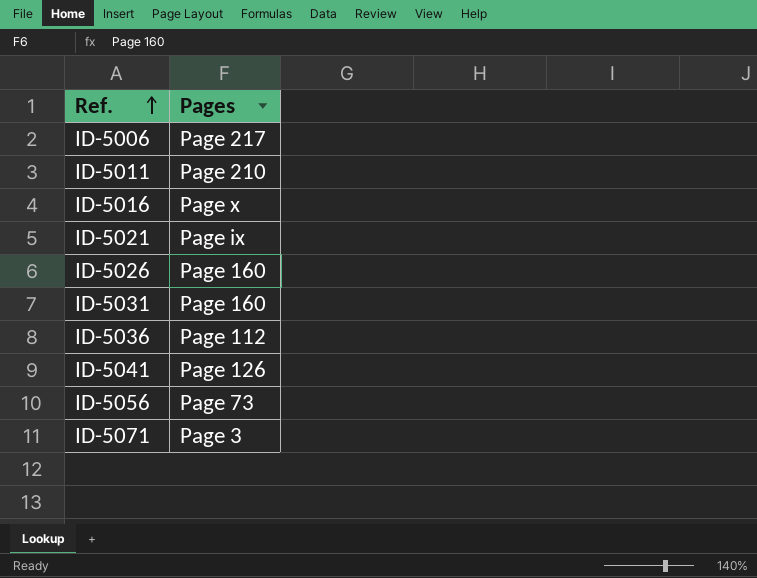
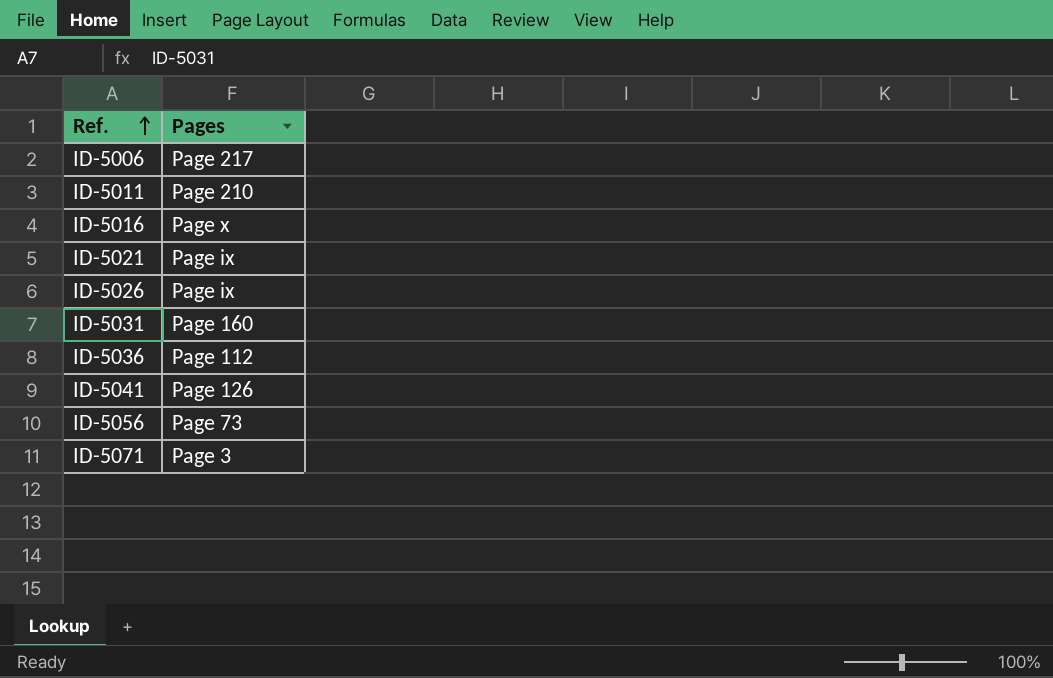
ID-5026 | Pages: Page 160 -> Page ix

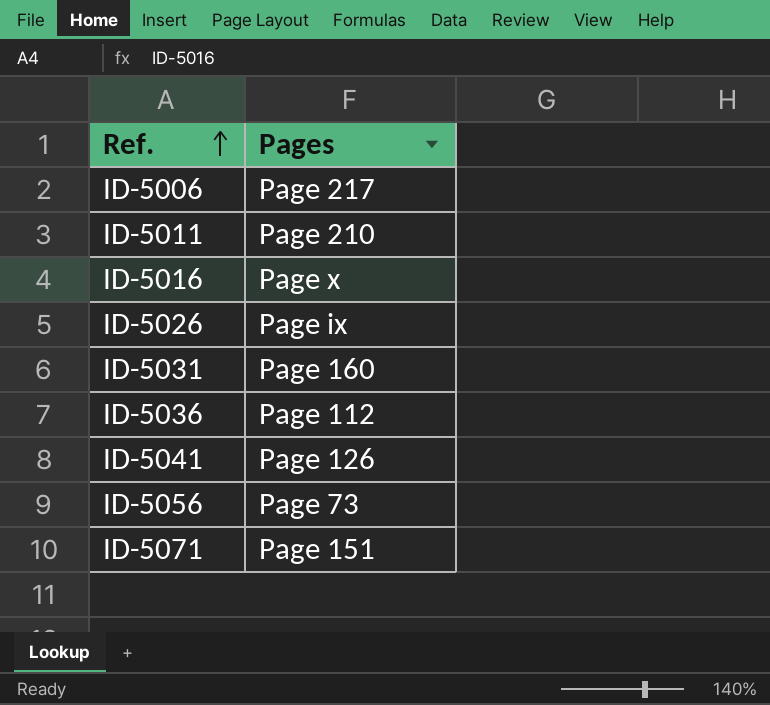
row ID-5021: Page ix -> none
ID-5071 | Pages: Page 3 -> Page 151

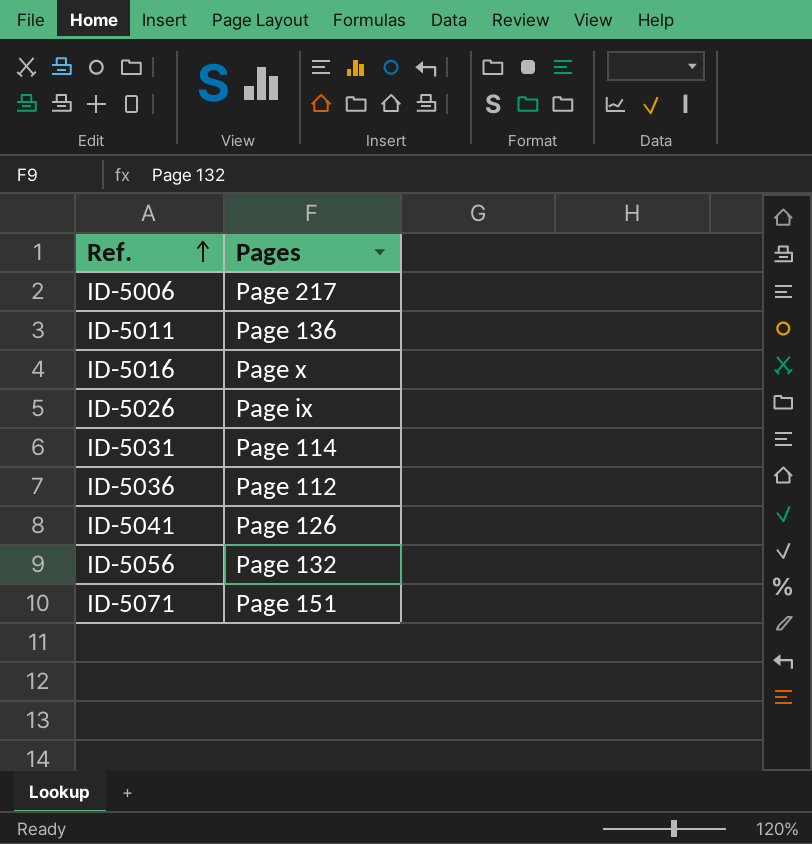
ID-5011 | Pages: Page 210 -> Page 136
ID-5031 | Pages: Page 160 -> Page 114
ID-5056 | Pages: Page 73 -> Page 132

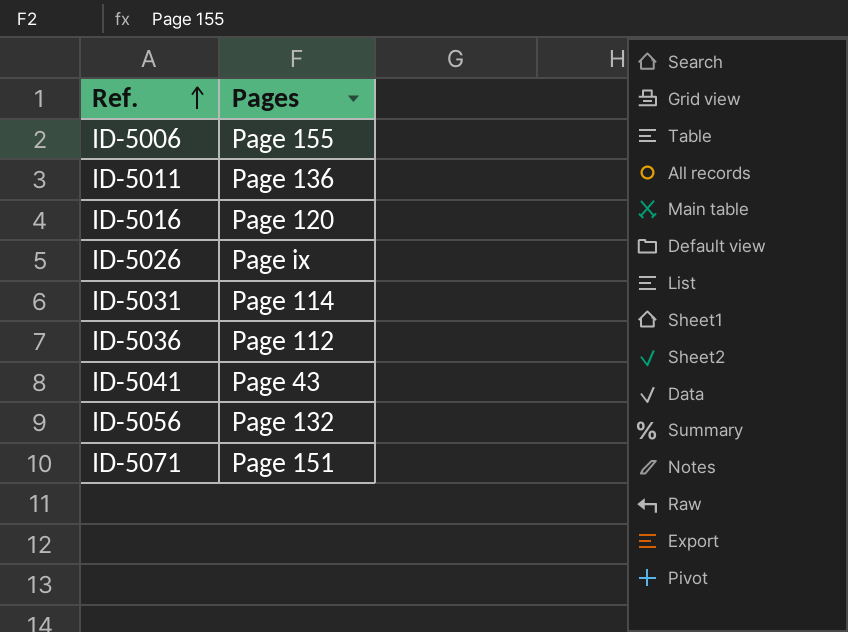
ID-5006 | Pages: Page 217 -> Page 155
ID-5016 | Pages: Page x -> Page 120
ID-5041 | Pages: Page 126 -> Page 43

